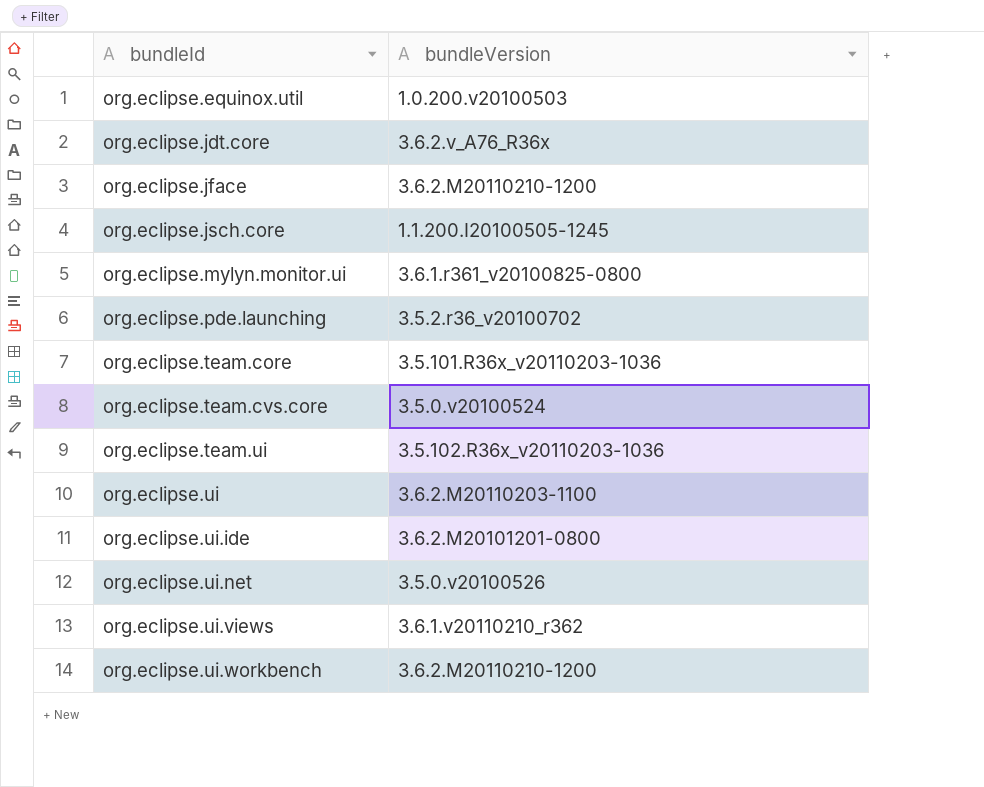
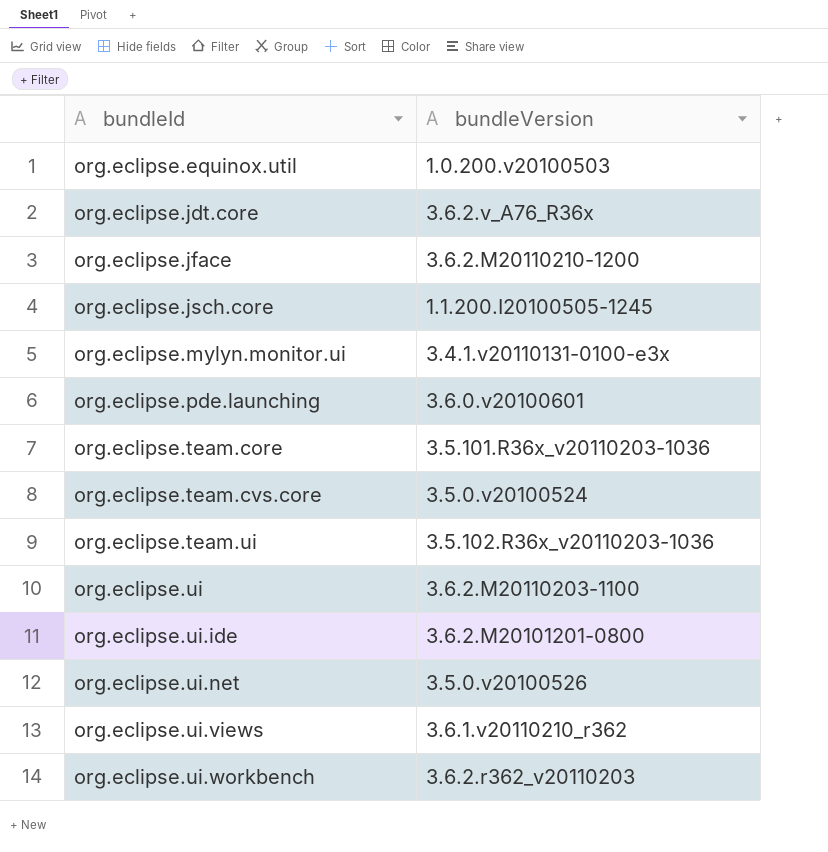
org.eclipse.mylyn.monitor.ui | bundleVersion: 3.6.1.r361_v20100825-0800 -> 3.4.1.v20110131-0100-e3x
org.eclipse.pde.launching | bundleVersion: 3.5.2.r36_v20100702 -> 3.6.0.v20100601
org.eclipse.ui.workbench | bundleVersion: 3.6.2.M20110210-1200 -> 3.6.2.r362_v20110203

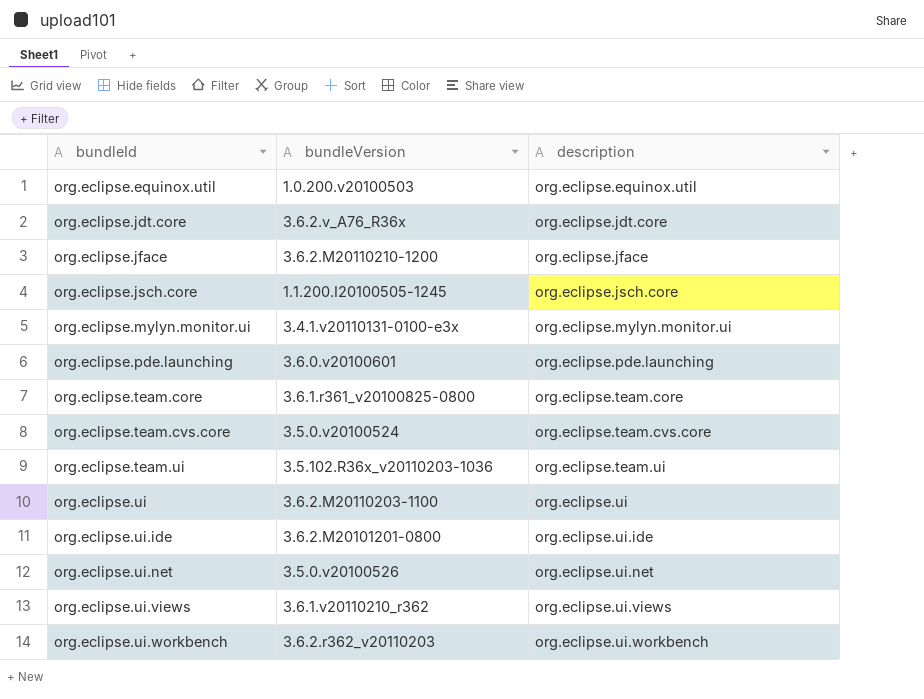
column description | position: none -> 3
org.eclipse.team.core | bundleVersion: 3.5.101.R36x_v20110203-1036 -> 3.6.1.r361_v20100825-0800

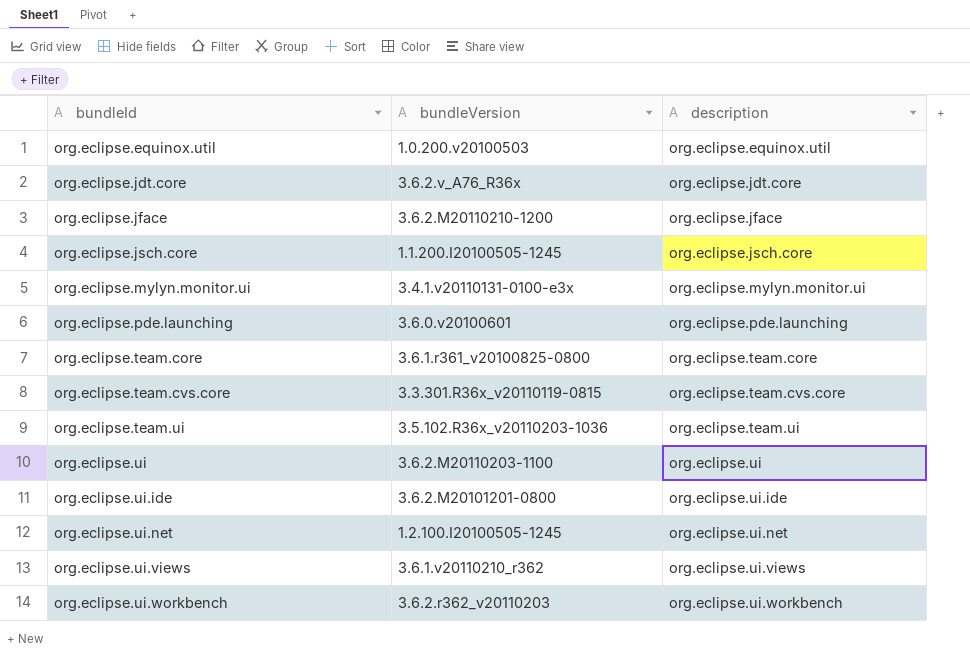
org.eclipse.team.cvs.core | bundleVersion: 3.5.0.v20100524 -> 3.3.301.R36x_v20110119-0815
org.eclipse.ui.net | bundleVersion: 3.5.0.v20100526 -> 1.2.100.I20100505-1245

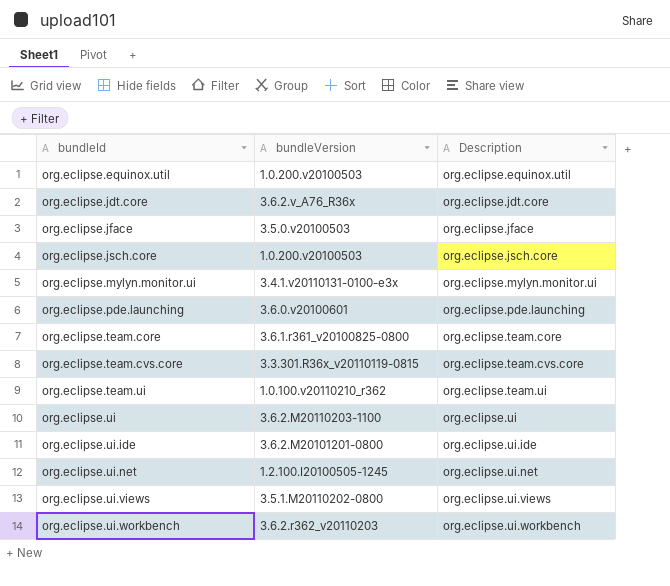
column name: description -> Description
org.eclipse.jface | bundleVersion: 3.6.2.M20110210-1200 -> 3.5.0.v20100503
org.eclipse.jsch.core | bundleVersion: 1.1.200.I20100505-1245 -> 1.0.200.v20100503
org.eclipse.team.ui | bundleVersion: 3.5.102.R36x_v20110203-1036 -> 1.0.100.v20110210_r362
org.eclipse.ui.views | bundleVersion: 3.6.1.v20110210_r362 -> 3.5.1.M20110202-0800

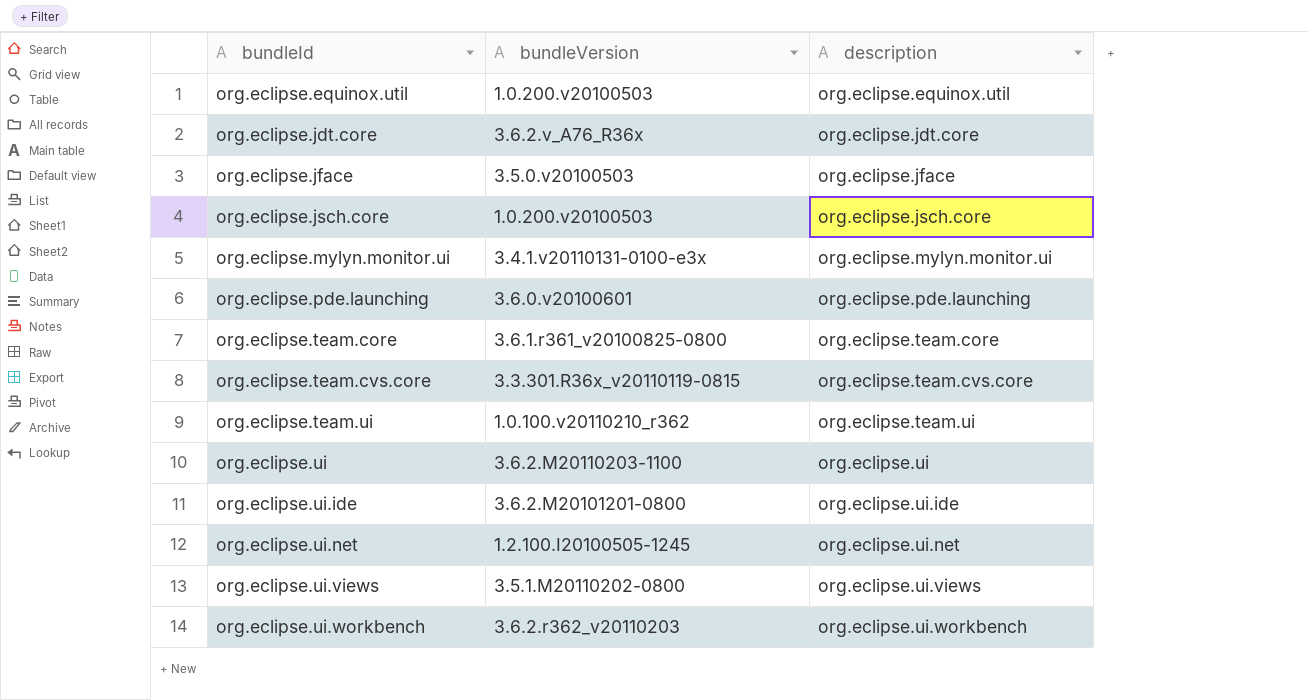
column name: Description -> description

